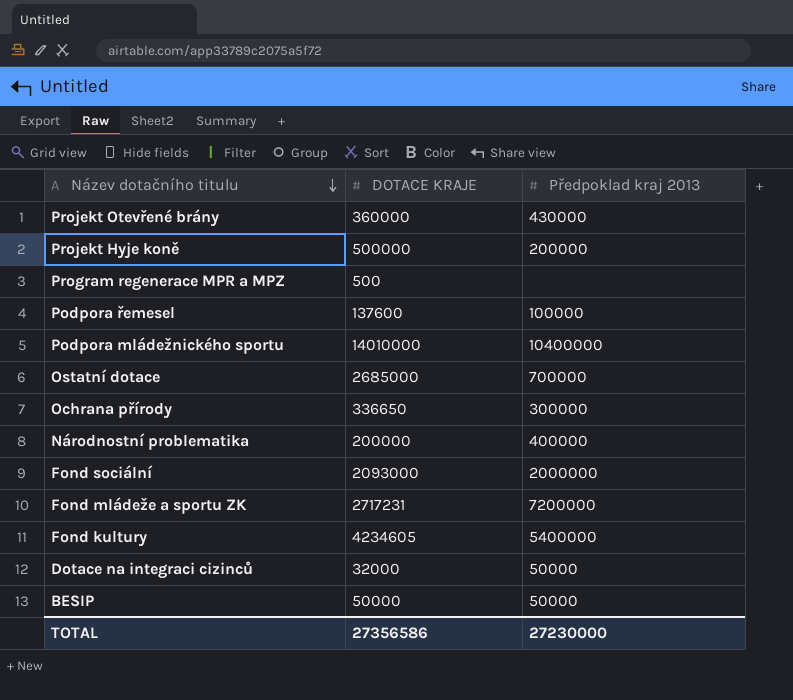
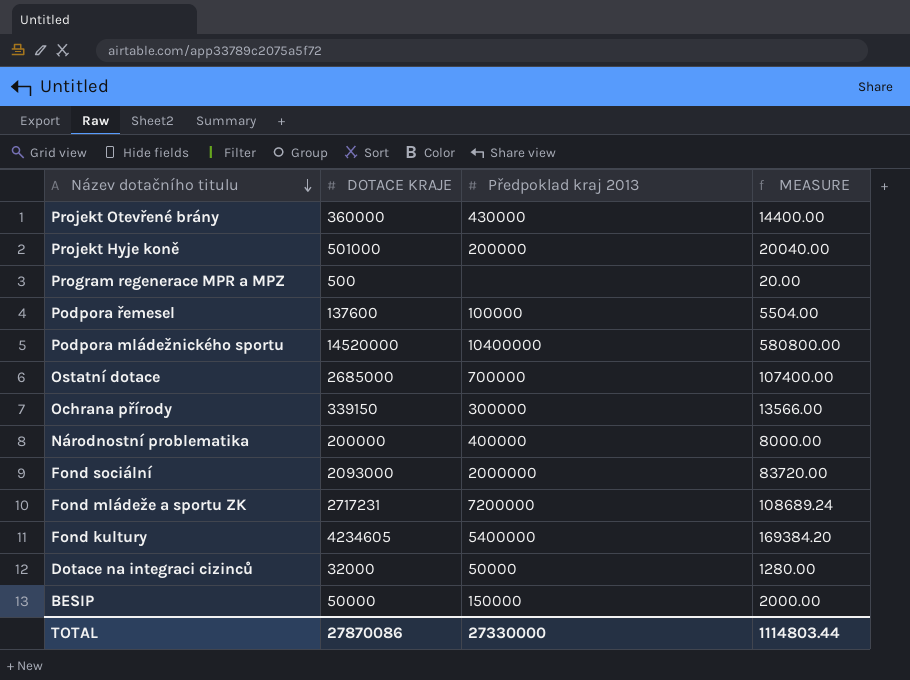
column MEASURE | formula: none -> [DOTACE KRAJE] * 0.04
Projekt Hyje koně | DOTACE KRAJE: 500000 -> 501000
Podpora mládežnického sportu | DOTACE KRAJE: 14010000 -> 14520000
Ochrana přírody | DOTACE KRAJE: 336650 -> 339150
BESIP | Předpoklad kraj 2013: 50000 -> 150000
TOTAL | DOTACE KRAJE: 27356586 -> 27870086
TOTAL | Předpoklad kraj 2013: 27230000 -> 27330000

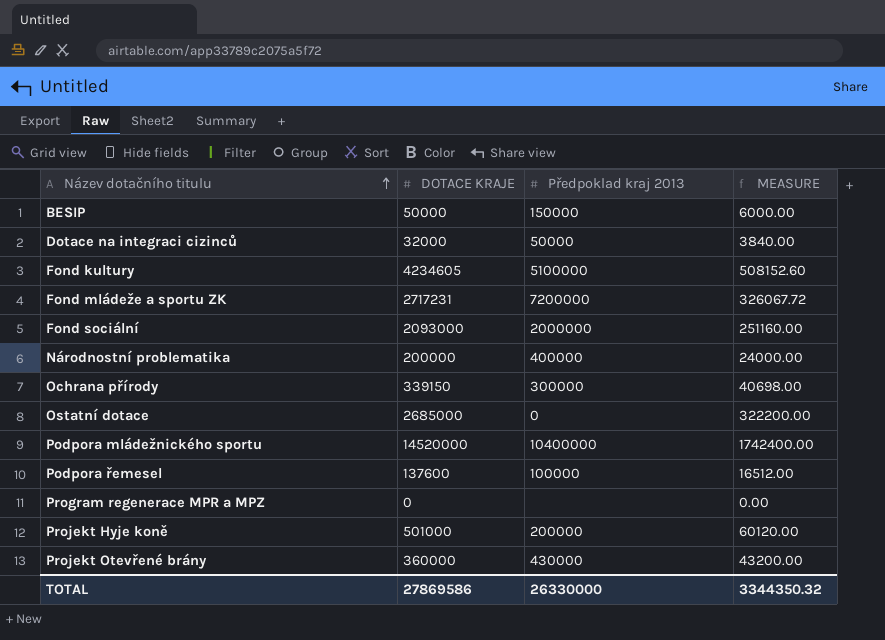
row order: Název dotačního titulu descending -> Název dotačního titulu ascending
column MEASURE | formula: [DOTACE KRAJE] * 0.04 -> [DOTACE KRAJE] * 0.12
Fond kultury | Předpoklad kraj 2013: 5400000 -> 5100000
Ostatní dotace | Předpoklad kraj 2013: 700000 -> 0
Program regenerace MPR a MPZ | DOTACE KRAJE: 500 -> 0
TOTAL | DOTACE KRAJE: 27870086 -> 27869586
TOTAL | Předpoklad kraj 2013: 27330000 -> 26330000
TOTAL | MEASURE: 1114803.44 -> 3344350.32

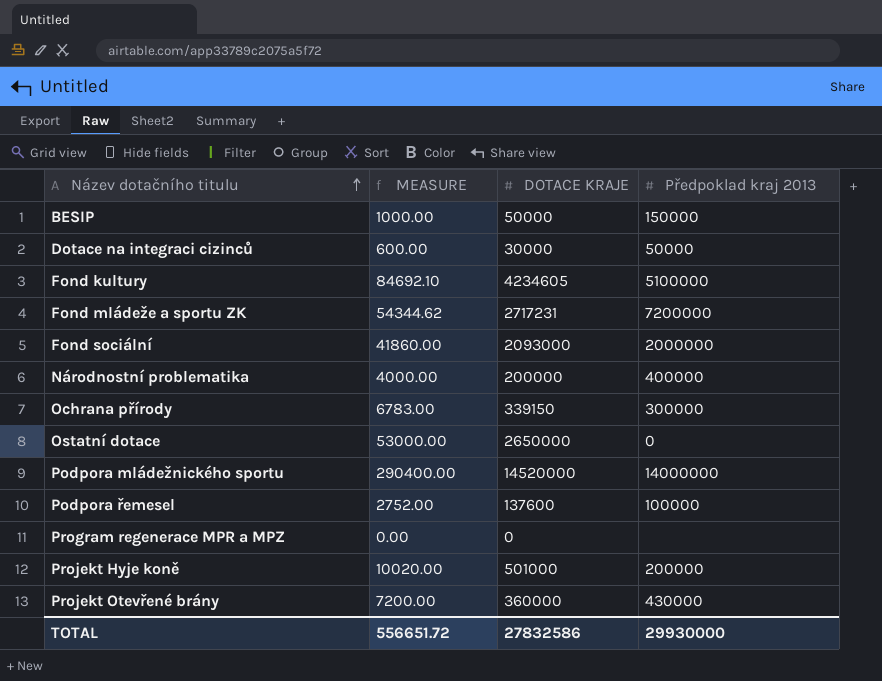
column MEASURE | formula: [DOTACE KRAJE] * 0.12 -> [DOTACE KRAJE] * 0.02
column MEASURE | position: 4 -> 2
Dotace na integraci cizinců | DOTACE KRAJE: 32000 -> 30000
Ostatní dotace | DOTACE KRAJE: 2685000 -> 2650000
Podpora mládežnického sportu | Předpoklad kraj 2013: 10400000 -> 14000000
TOTAL | MEASURE: 3344350.32 -> 556651.72
TOTAL | DOTACE KRAJE: 27869586 -> 27832586
TOTAL | Předpoklad kraj 2013: 26330000 -> 29930000

